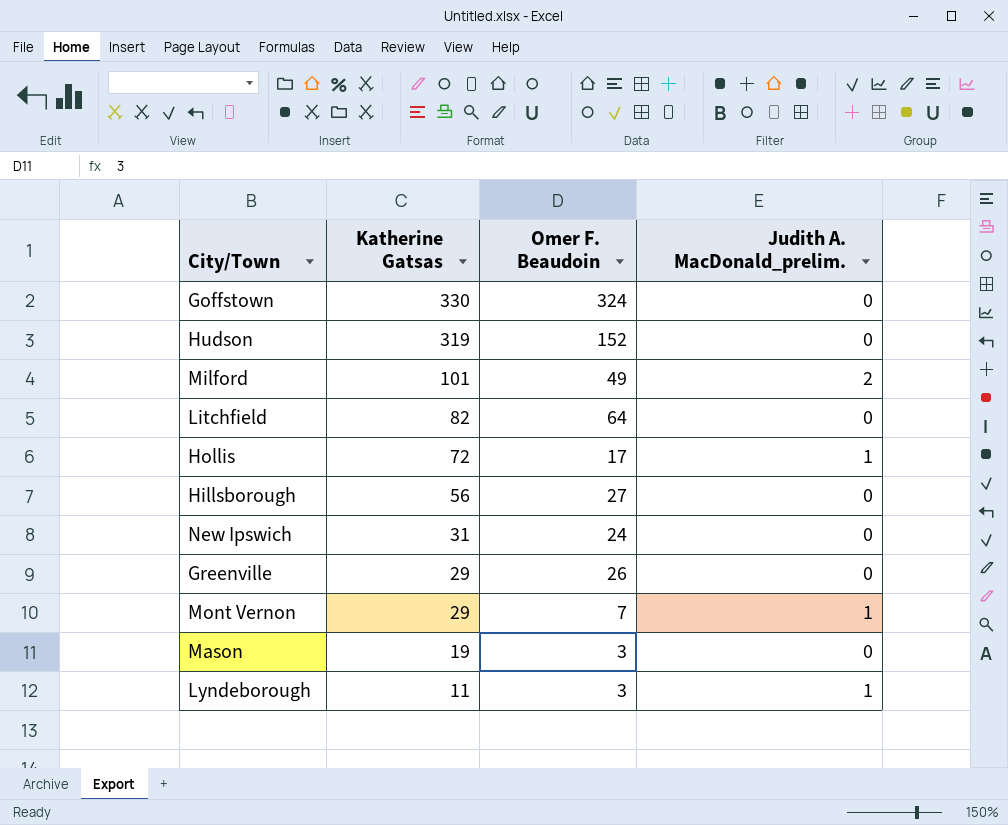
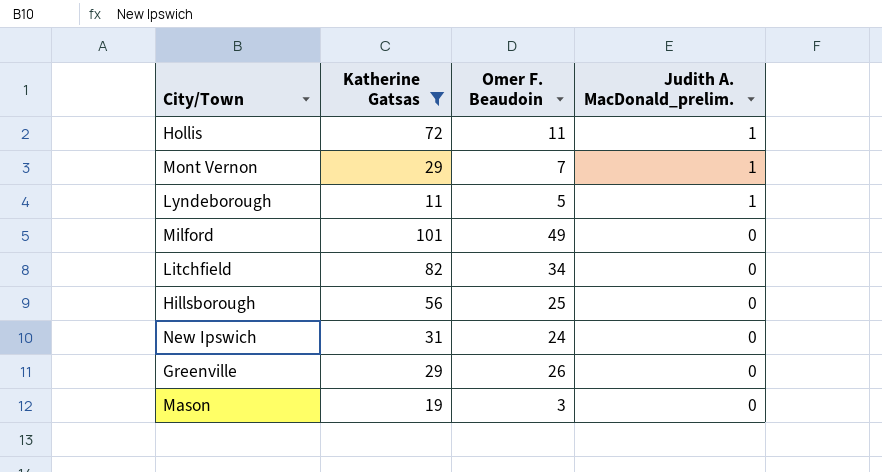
filter: none -> Katherine Gatsas <= 101
row order: Katherine Gatsas descending -> Judith A. MacDonald_prelim. descending
Hollis | Omer F. Beaudoin: 17 -> 11
Lyndeborough | Omer F. Beaudoin: 3 -> 5
Milford | Judith A. MacDonald_prelim.: 2 -> 0
Litchfield | Omer F. Beaudoin: 64 -> 34
Hillsborough | Omer F. Beaudoin: 27 -> 25

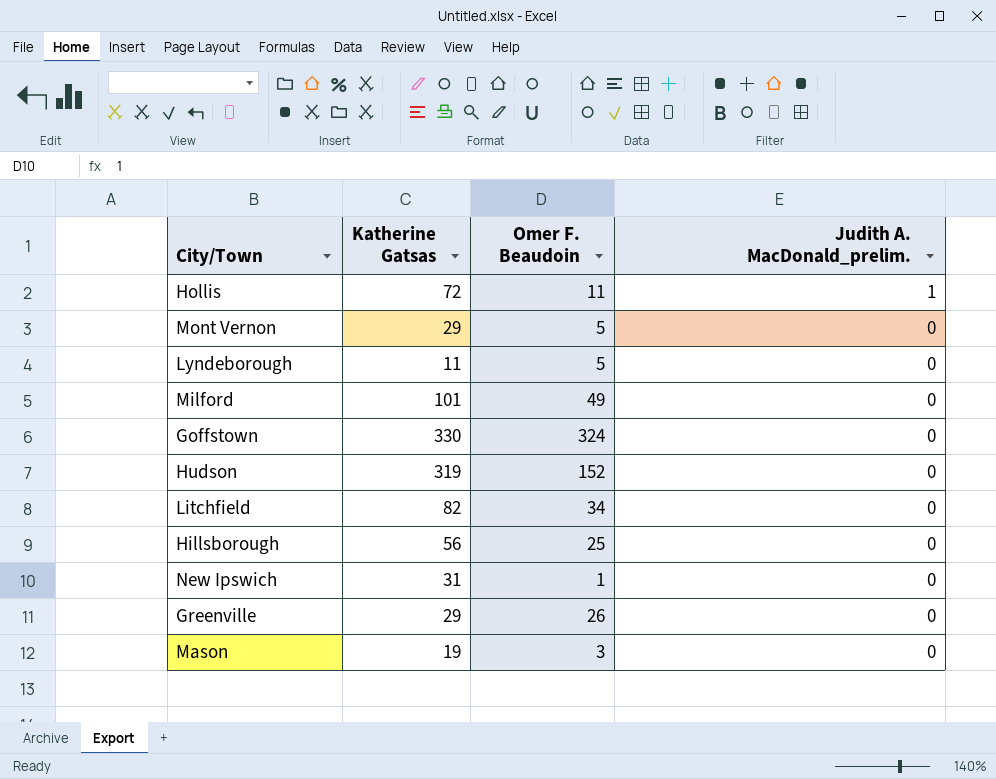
filter: Katherine Gatsas <= 101 -> none
Mont Vernon | Omer F. Beaudoin: 7 -> 5
Mont Vernon | Judith A. MacDonald_prelim.: 1 -> 0
Lyndeborough | Judith A. MacDonald_prelim.: 1 -> 0
New Ipswich | Omer F. Beaudoin: 24 -> 1

